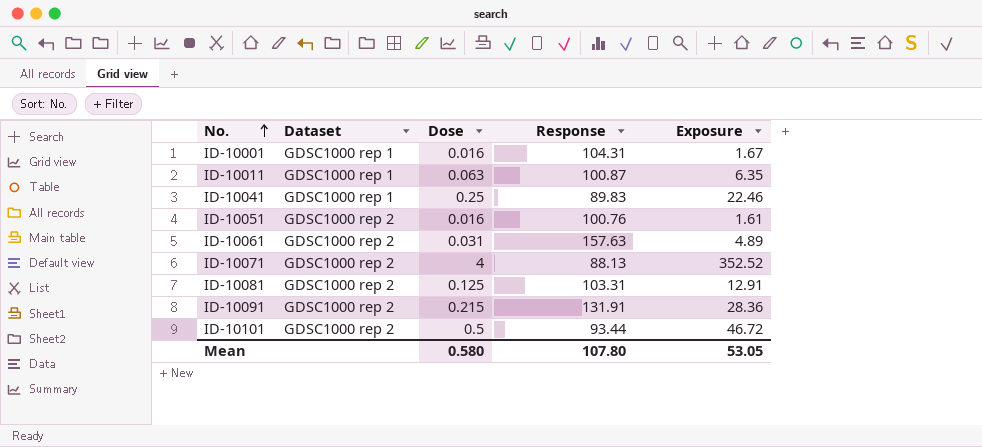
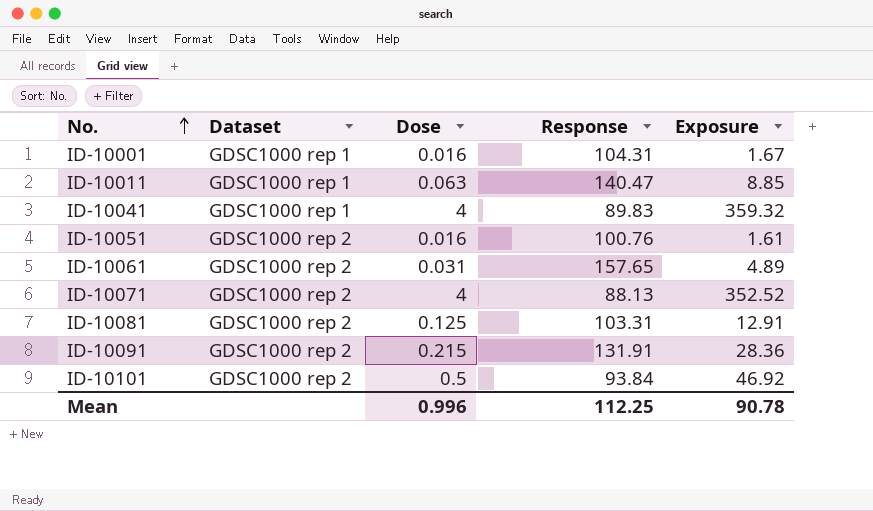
ID-10011 | Response: 100.87 -> 140.47
ID-10011 | Exposure: 6.35 -> 8.85
ID-10041 | Dose: 0.25 -> 4
ID-10041 | Exposure: 22.46 -> 359.32
ID-10061 | Response: 157.63 -> 157.65
ID-10101 | Response: 93.44 -> 93.84
ID-10101 | Exposure: 46.72 -> 46.92
Mean | Dose: 0.580 -> 0.996
Mean | Response: 107.80 -> 112.25
Mean | Exposure: 53.05 -> 90.78

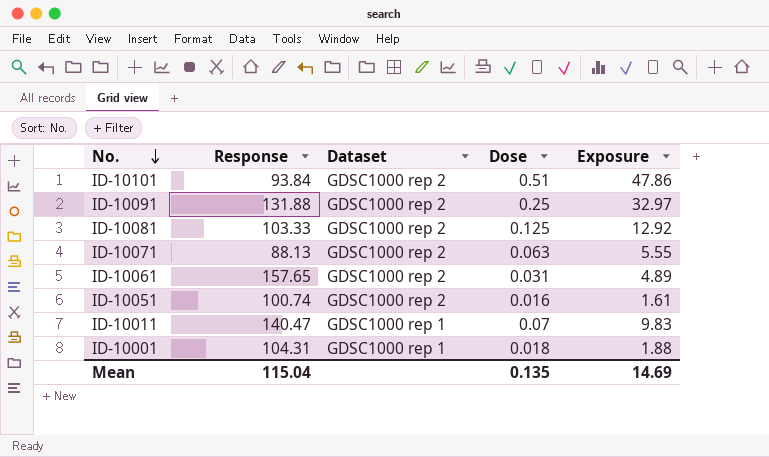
row order: No. ascending -> No. descending
column Response | position: 4 -> 2
row ID-10041: GDSC1000 rep 1 | 4 | 89.83 | 359.32 -> none
ID-10101 | Dose: 0.5 -> 0.51
ID-10101 | Exposure: 46.92 -> 47.86
ID-10091 | Response: 131.91 -> 131.88
ID-10091 | Dose: 0.215 -> 0.25
ID-10091 | Exposure: 28.36 -> 32.97
ID-10081 | Response: 103.31 -> 103.33
ID-10081 | Exposure: 12.91 -> 12.92
ID-10071 | Dose: 4 -> 0.063
ID-10071 | Exposure: 352.52 -> 5.55
ID-10051 | Response: 100.76 -> 100.74
ID-10011 | Dose: 0.063 -> 0.07
ID-10011 | Exposure: 8.85 -> 9.83
ID-10001 | Dose: 0.016 -> 0.018
ID-10001 | Exposure: 1.67 -> 1.88
Mean | Response: 112.25 -> 115.04
Mean | Dose: 0.996 -> 0.135
Mean | Exposure: 90.78 -> 14.69

